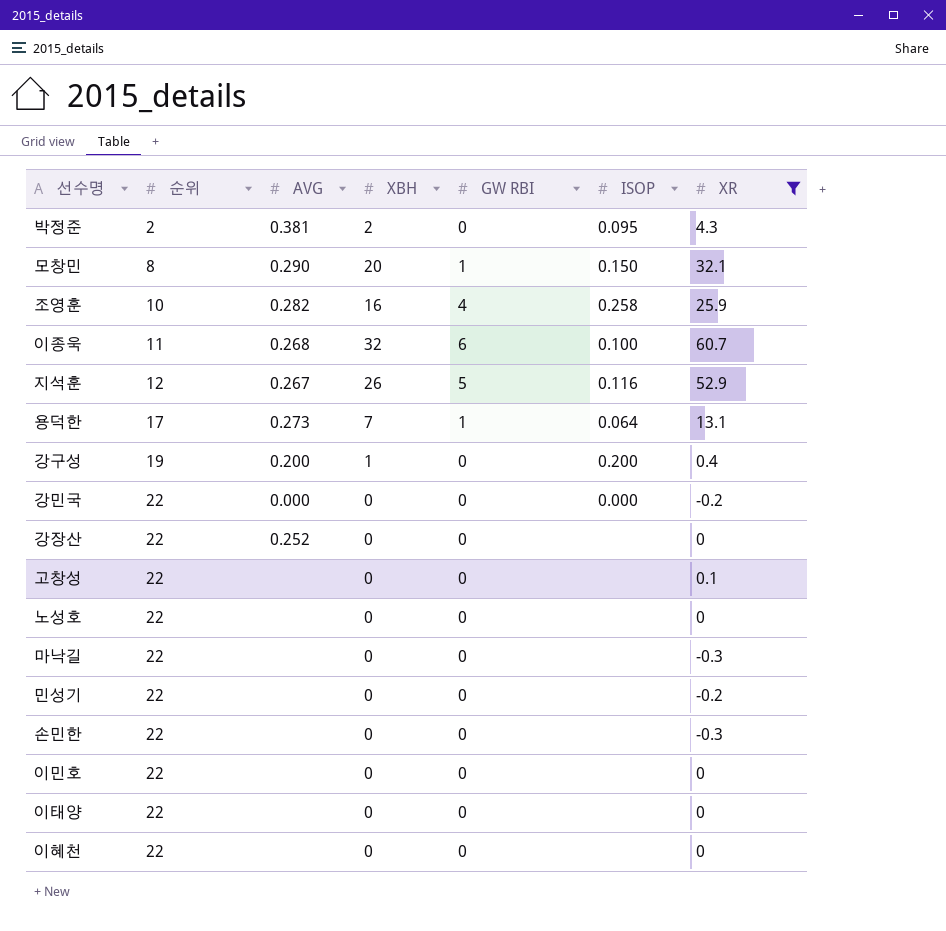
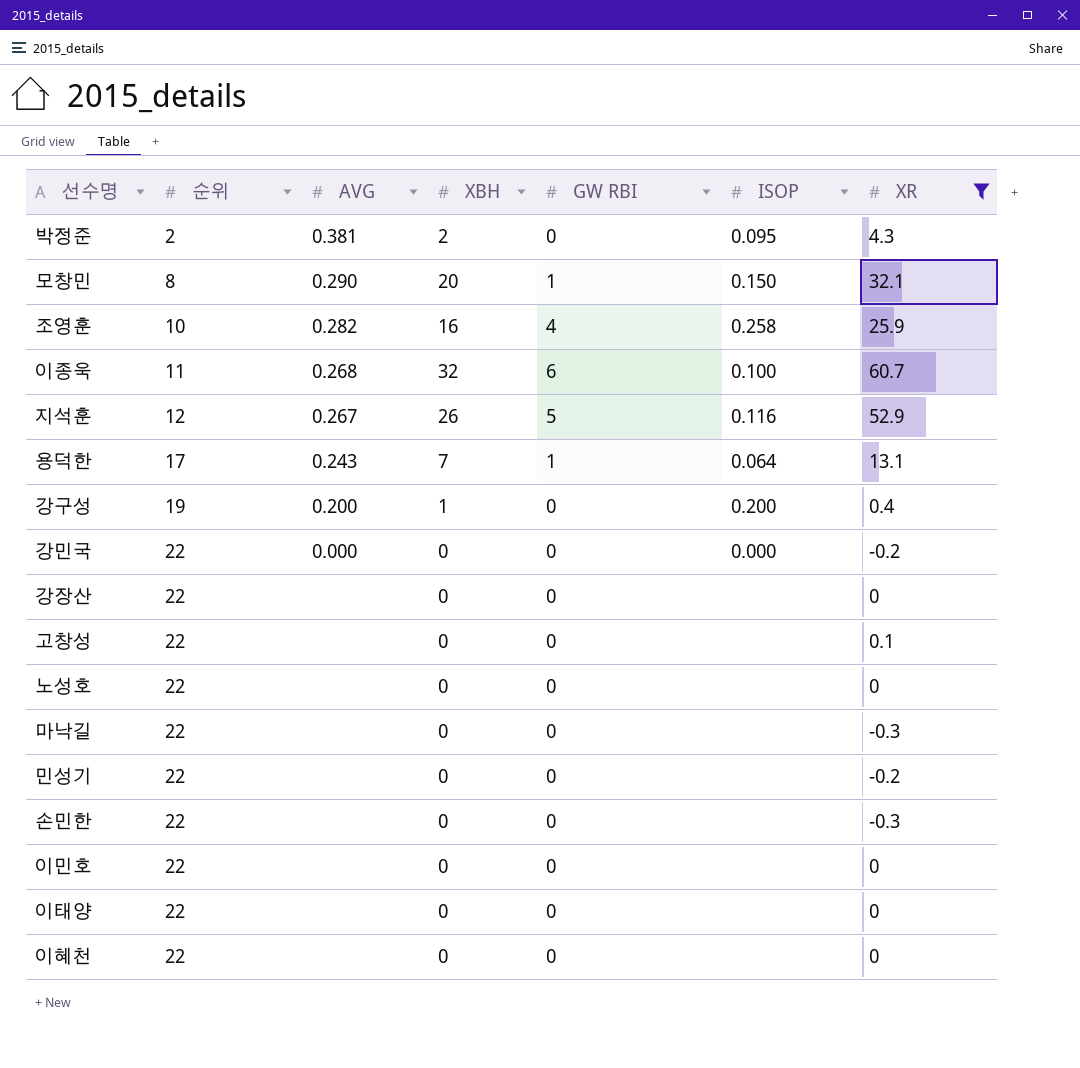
용덕한 | AVG: 0.273 -> 0.243
강장산 | AVG: 0.252 -> none

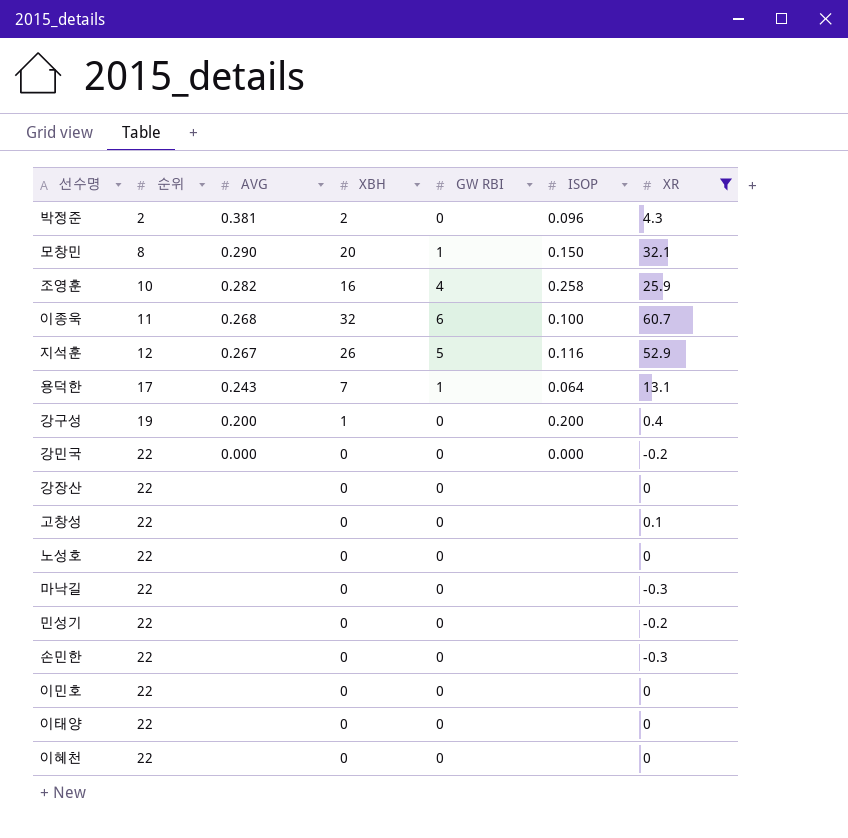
박정준 | ISOP: 0.095 -> 0.096

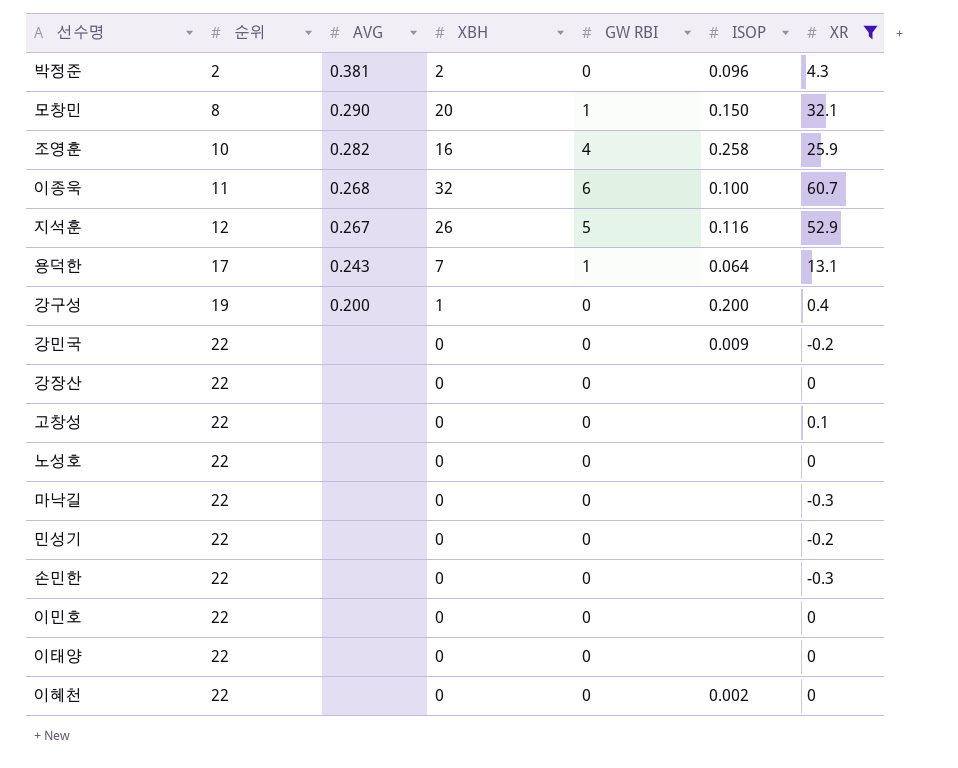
강민국 | AVG: 0.000 -> none
강민국 | ISOP: 0.000 -> 0.009
이혜천 | ISOP: none -> 0.002

